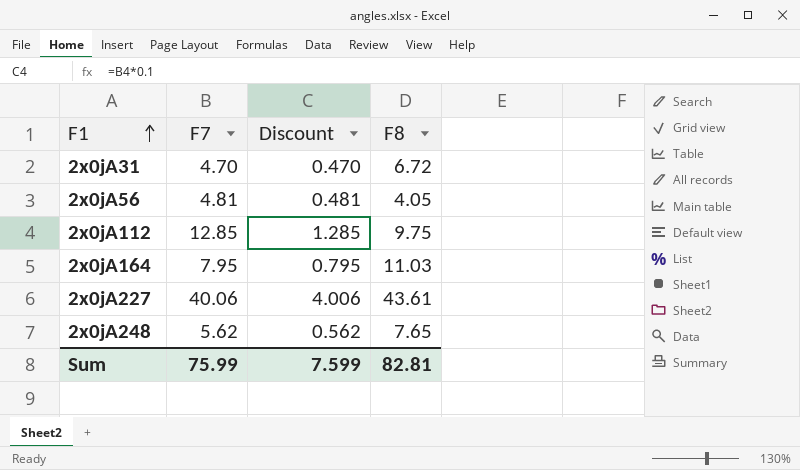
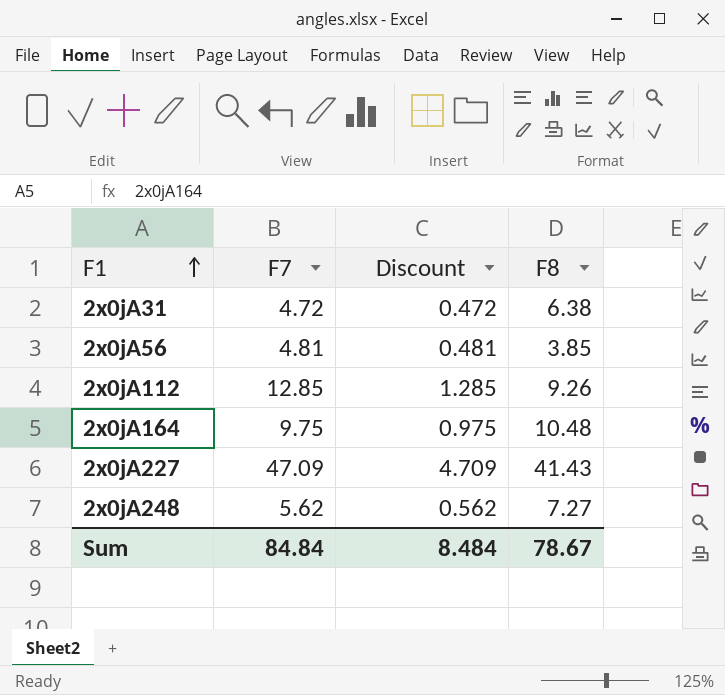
2x0jA31 | F7: 4.70 -> 4.72
2x0jA31 | Discount: 0.470 -> 0.472
2x0jA31 | F8: 6.72 -> 6.38
2x0jA56 | F8: 4.05 -> 3.85
2x0jA112 | F8: 9.75 -> 9.26
2x0jA164 | F7: 7.95 -> 9.75
2x0jA164 | Discount: 0.795 -> 0.975
2x0jA164 | F8: 11.03 -> 10.48
2x0jA227 | F7: 40.06 -> 47.09
2x0jA227 | Discount: 4.006 -> 4.709
2x0jA227 | F8: 43.61 -> 41.43
2x0jA248 | F8: 7.65 -> 7.27
Sum | F7: 75.99 -> 84.84
Sum | Discount: 7.599 -> 8.484
Sum | F8: 82.81 -> 78.67

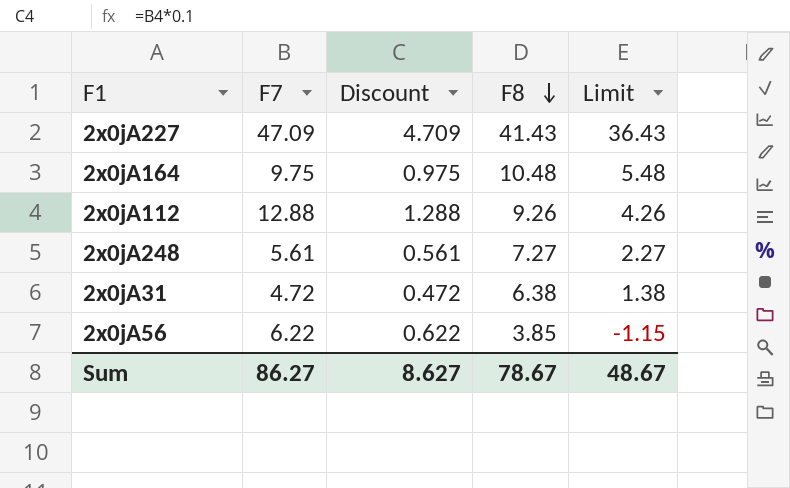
row order: F1 ascending -> F8 descending
column Limit | formula: none -> [F8] - 5
2x0jA112 | F7: 12.85 -> 12.88
2x0jA112 | Discount: 1.285 -> 1.288
2x0jA248 | F7: 5.62 -> 5.61
2x0jA248 | Discount: 0.562 -> 0.561
2x0jA56 | F7: 4.81 -> 6.22
2x0jA56 | Discount: 0.481 -> 0.622
Sum | F7: 84.84 -> 86.27
Sum | Discount: 8.484 -> 8.627

